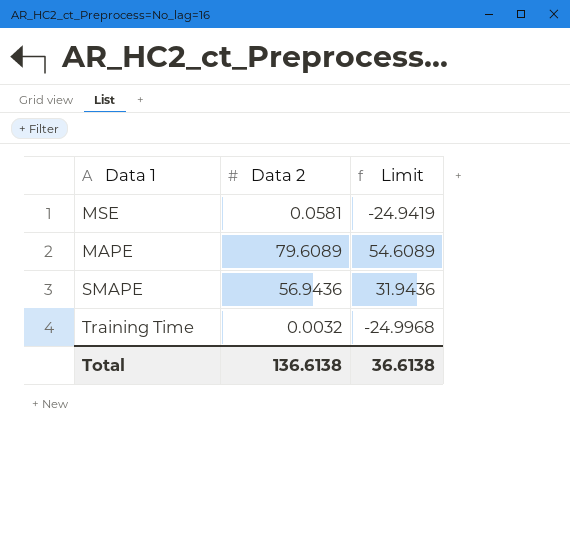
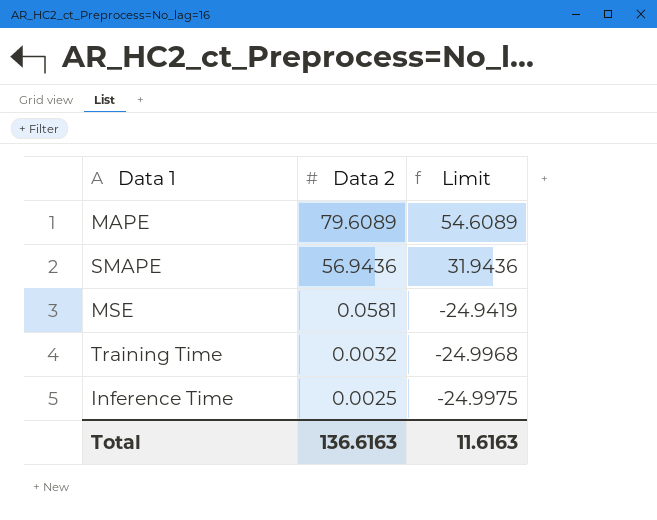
row order: none -> Data 2 descending
row Inference Time: none -> 0.0025 | -24.9975
Total | Data 2: 136.6138 -> 136.6163
Total | Limit: 36.6138 -> 11.6163

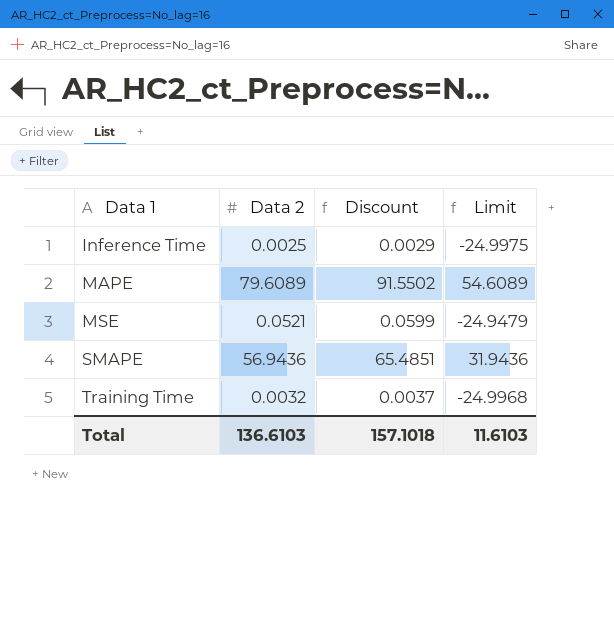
row order: Data 2 descending -> Data 1 ascending
column Discount | formula: none -> [Data 2] * 1.15
MSE | Data 2: 0.0581 -> 0.0521
MSE | Limit: -24.9419 -> -24.9479
Total | Data 2: 136.6163 -> 136.6103
Total | Limit: 11.6163 -> 11.6103

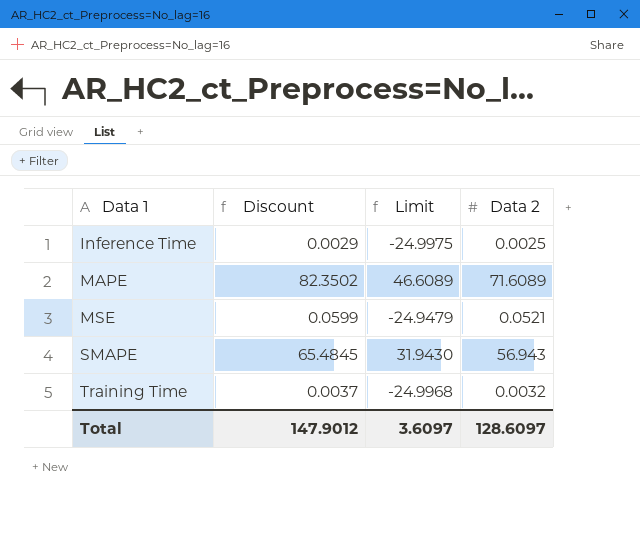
column Data 2 | position: 2 -> 4
MAPE | Discount: 91.5502 -> 82.3502
MAPE | Limit: 54.6089 -> 46.6089
MAPE | Data 2: 79.6089 -> 71.6089
SMAPE | Discount: 65.4851 -> 65.4845
SMAPE | Limit: 31.9436 -> 31.9430
SMAPE | Data 2: 56.9436 -> 56.943
Total | Discount: 157.1018 -> 147.9012
Total | Limit: 11.6103 -> 3.6097
Total | Data 2: 136.6103 -> 128.6097

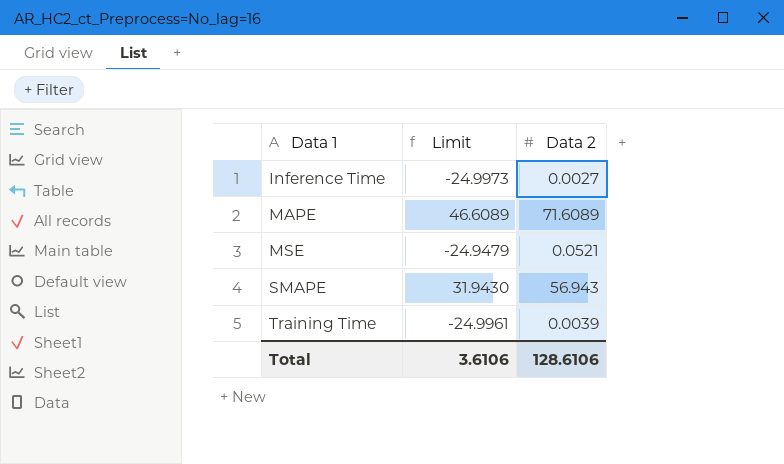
column Discount | formula: [Data 2] * 1.15 -> none
Inference Time | Limit: -24.9975 -> -24.9973
Inference Time | Data 2: 0.0025 -> 0.0027
Training Time | Limit: -24.9968 -> -24.9961
Training Time | Data 2: 0.0032 -> 0.0039
Total | Limit: 3.6097 -> 3.6106
Total | Data 2: 128.6097 -> 128.6106

